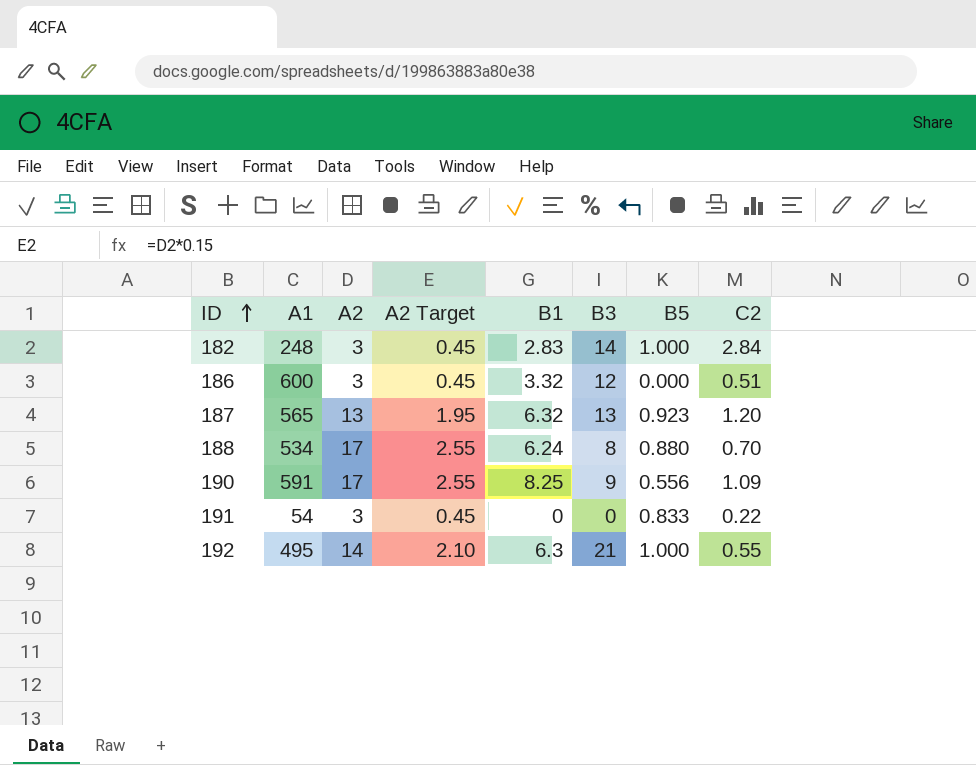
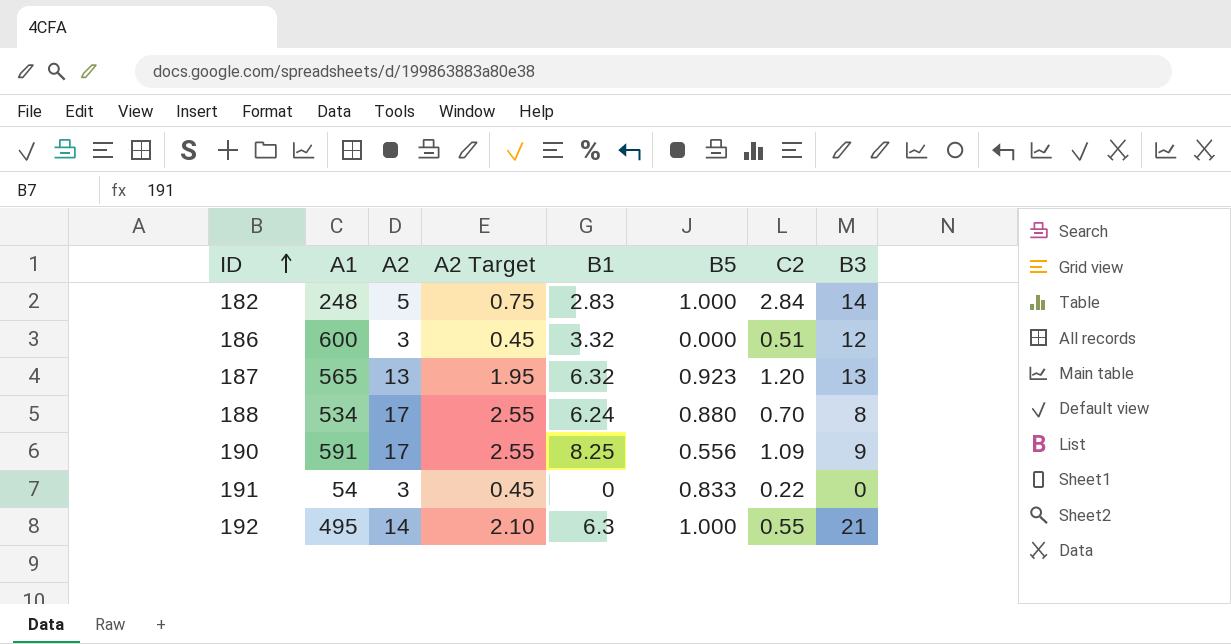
column B3 | position: 6 -> 8
182 | A2: 3 -> 5
182 | A2 Target: 0.45 -> 0.75

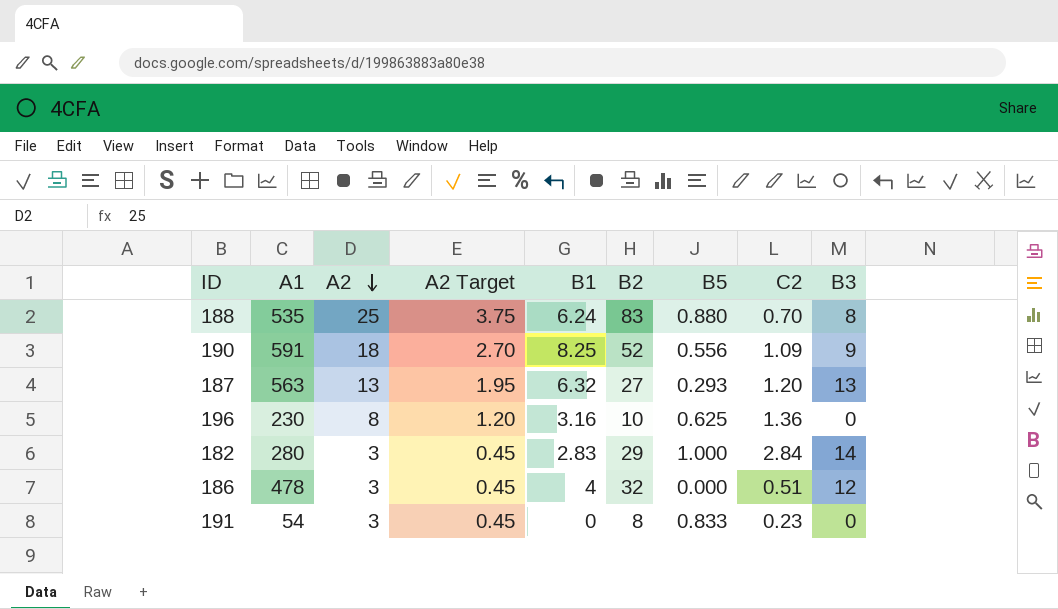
row order: ID ascending -> A2 descending
column B2 | position: none -> 6
row 192: 495 | 14 | 2.10 | 6.3 | 1.000 | 0.55 | 21 -> none
188 | A1: 534 -> 535
188 | A2: 17 -> 25
188 | A2 Target: 2.55 -> 3.75
190 | A2: 17 -> 18
190 | A2 Target: 2.55 -> 2.70
187 | A1: 565 -> 563
187 | B5: 0.923 -> 0.293
row 196: none -> 230 | 8 | 1.20 | 3.16 | 10 | 0.625 | 1.36 | 0
182 | A1: 248 -> 280
182 | A2: 5 -> 3
182 | A2 Target: 0.75 -> 0.45
186 | A1: 600 -> 478
186 | B1: 3.32 -> 4
191 | C2: 0.22 -> 0.23

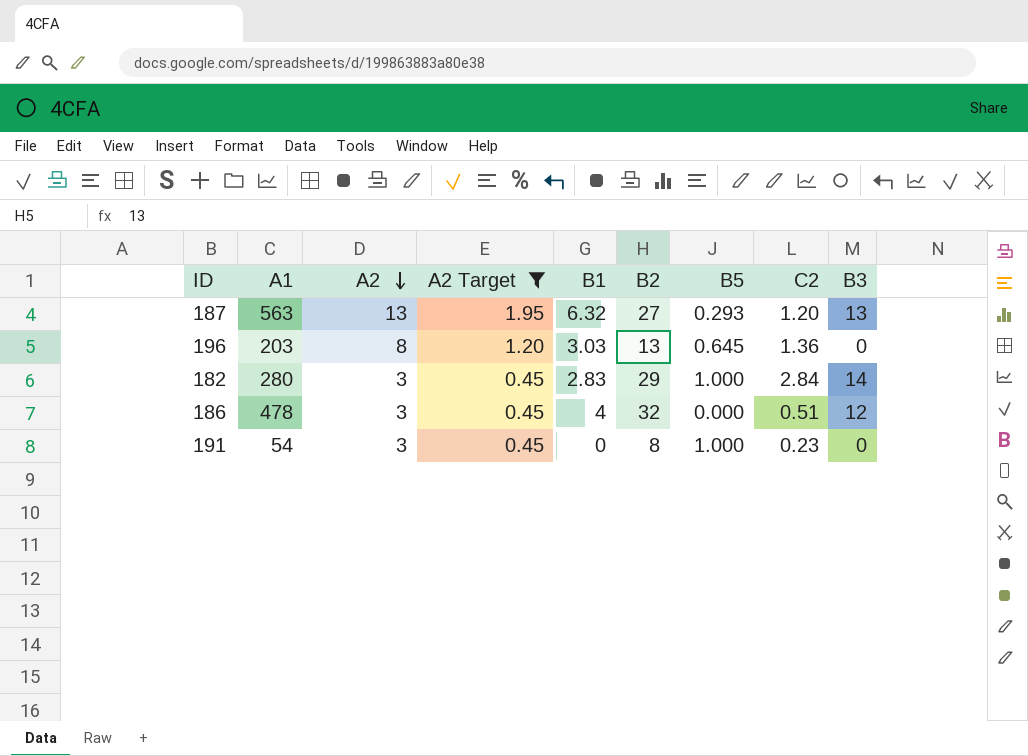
filter: none -> A2 Target <= 1.95
196 | A1: 230 -> 203
196 | B1: 3.16 -> 3.03
196 | B2: 10 -> 13
196 | B5: 0.625 -> 0.645
191 | B5: 0.833 -> 1.000

